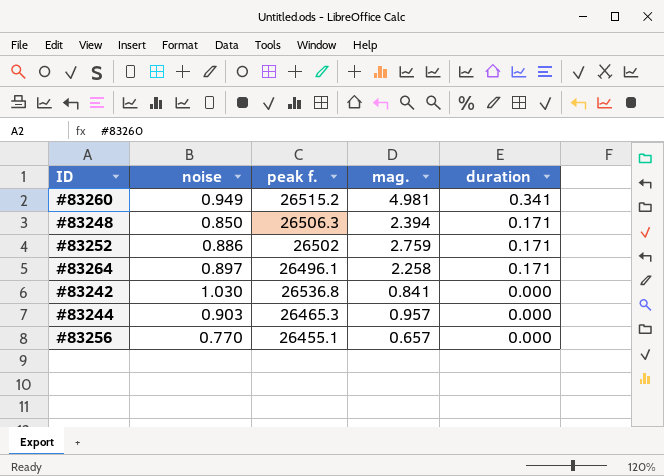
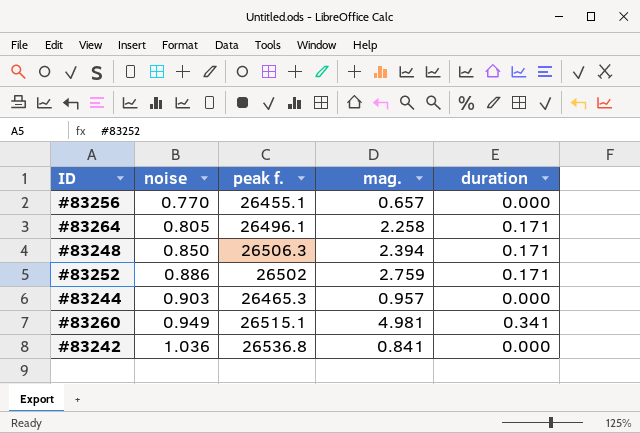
row order: duration descending -> noise ascending
#83264 | noise: 0.897 -> 0.805
#83260 | peak f.: 26515.2 -> 26515.1
#83242 | noise: 1.030 -> 1.036

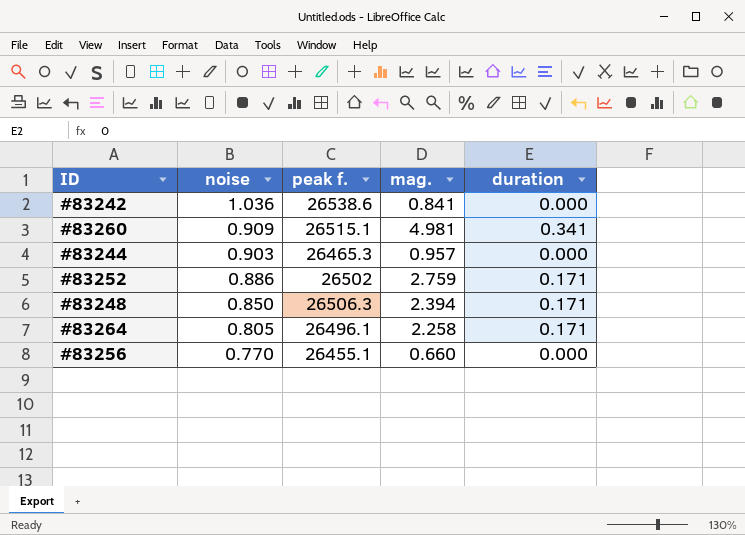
row order: noise ascending -> noise descending
#83242 | peak f.: 26536.8 -> 26538.6
#83260 | noise: 0.949 -> 0.909
#83256 | mag.: 0.657 -> 0.660

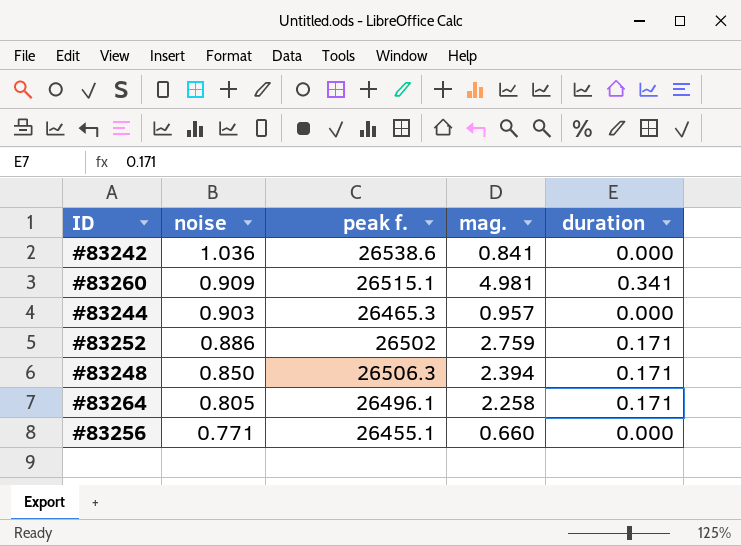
#83256 | noise: 0.770 -> 0.771

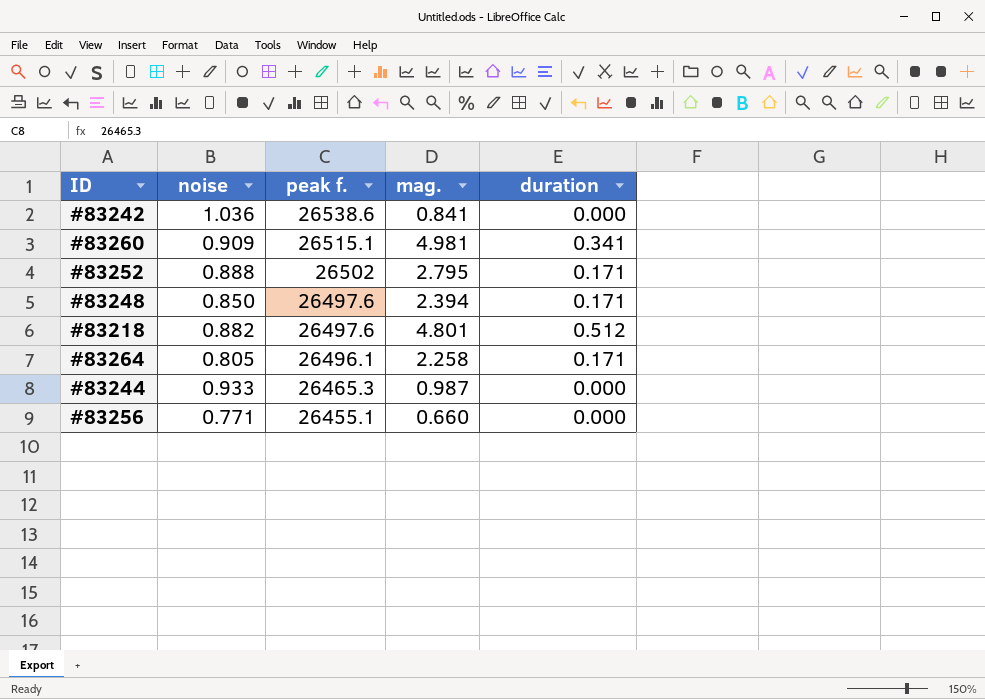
row order: noise descending -> peak f. descending
#83252 | noise: 0.886 -> 0.888
#83252 | mag.: 2.759 -> 2.795
#83248 | peak f.: 26506.3 -> 26497.6
row #83218: none -> 0.882 | 26497.6 | 4.801 | 0.512
#83244 | noise: 0.903 -> 0.933
#83244 | mag.: 0.957 -> 0.987

